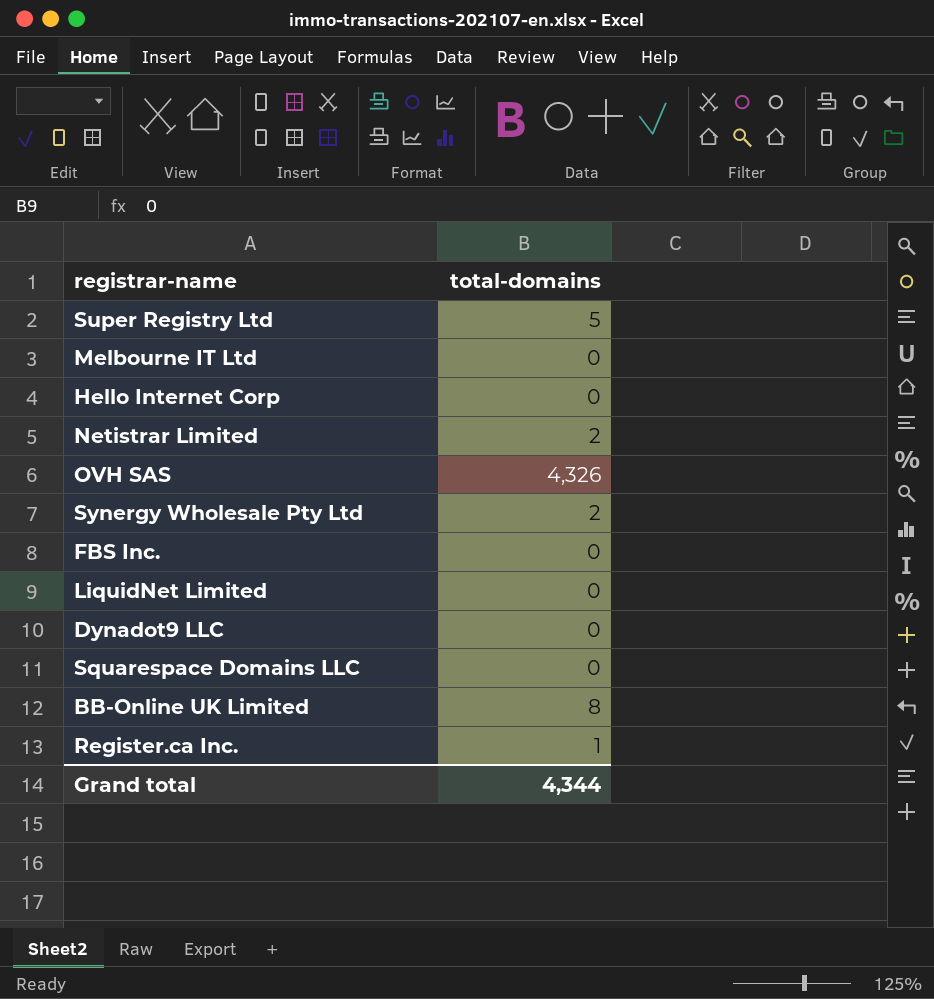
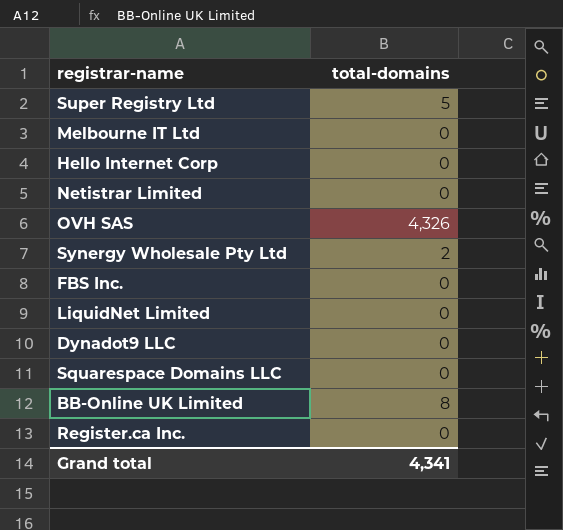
Netistrar Limited | total-domains: 2 -> 0
Register.ca Inc. | total-domains: 1 -> 0
Grand total | total-domains: 4,344 -> 4,341

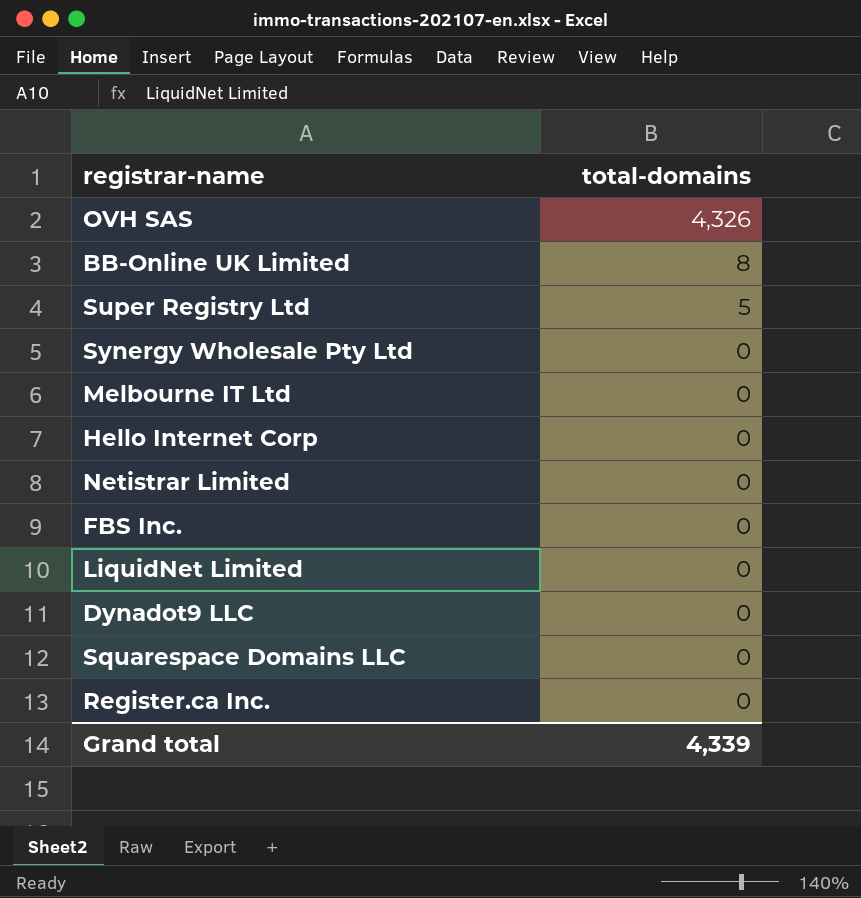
row order: none -> total-domains descending
Synergy Wholesale Pty Ltd | total-domains: 2 -> 0
Grand total | total-domains: 4,341 -> 4,339

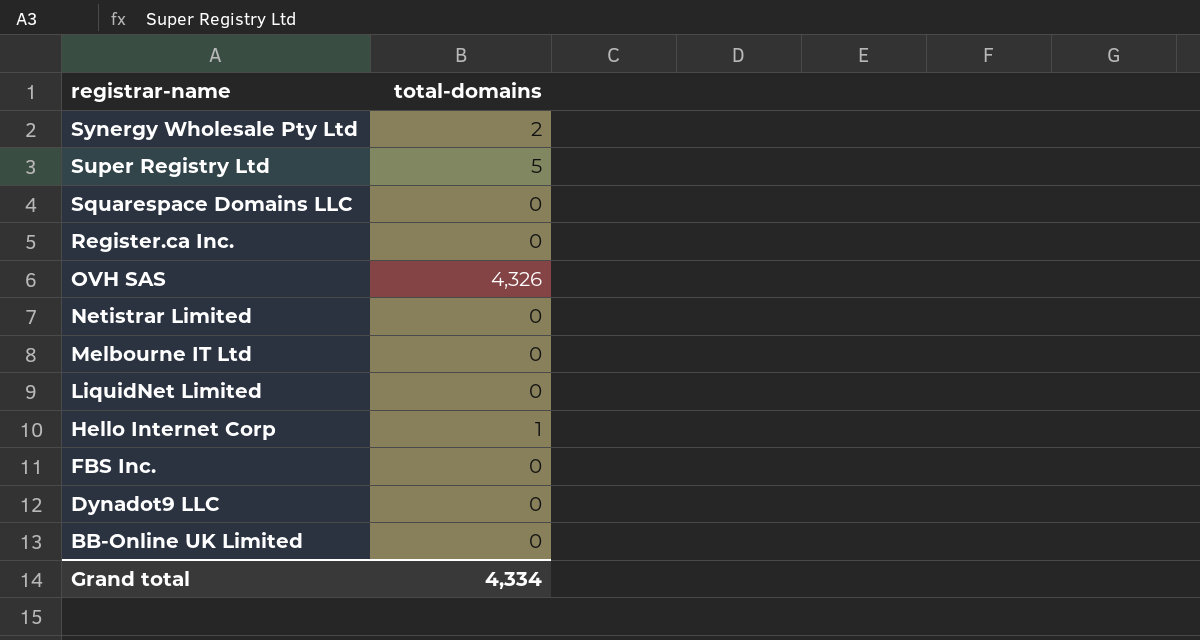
row order: total-domains descending -> registrar-name descending
Synergy Wholesale Pty Ltd | total-domains: 0 -> 2
Hello Internet Corp | total-domains: 0 -> 1
BB-Online UK Limited | total-domains: 8 -> 0
Grand total | total-domains: 4,339 -> 4,334

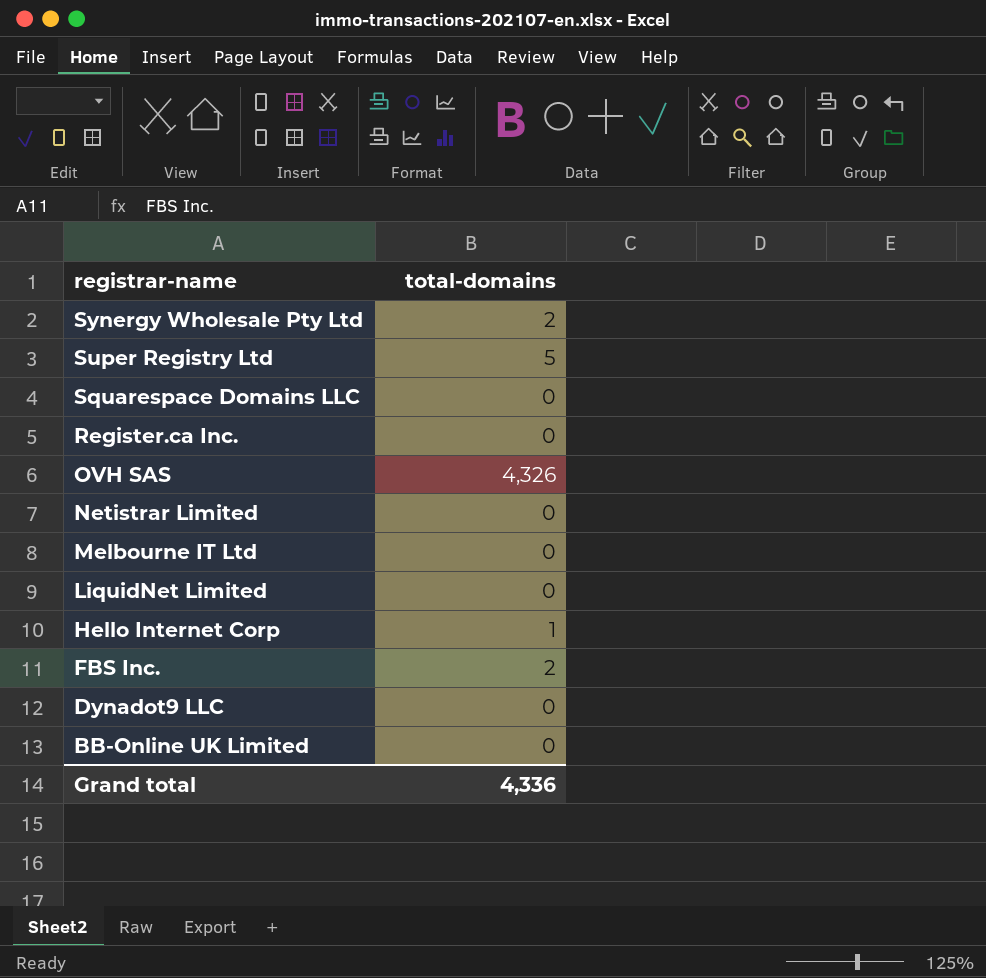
FBS Inc. | total-domains: 0 -> 2
Grand total | total-domains: 4,334 -> 4,336

